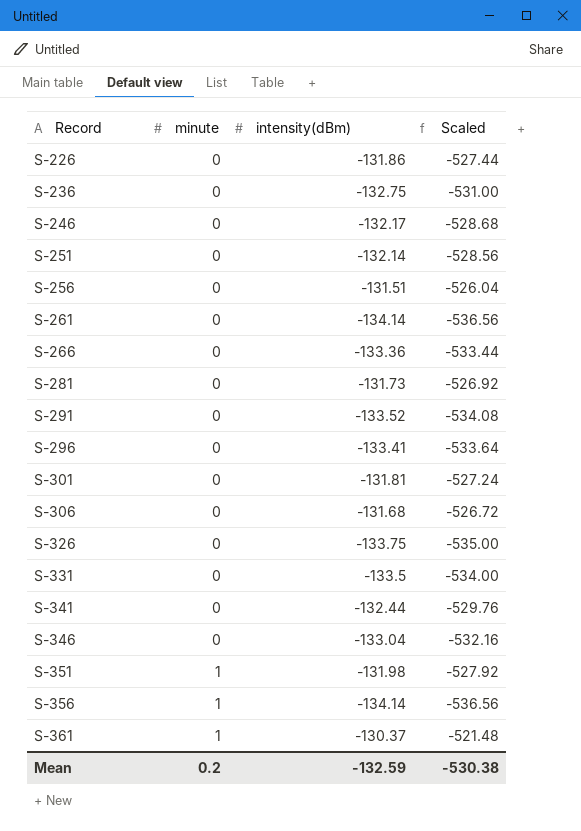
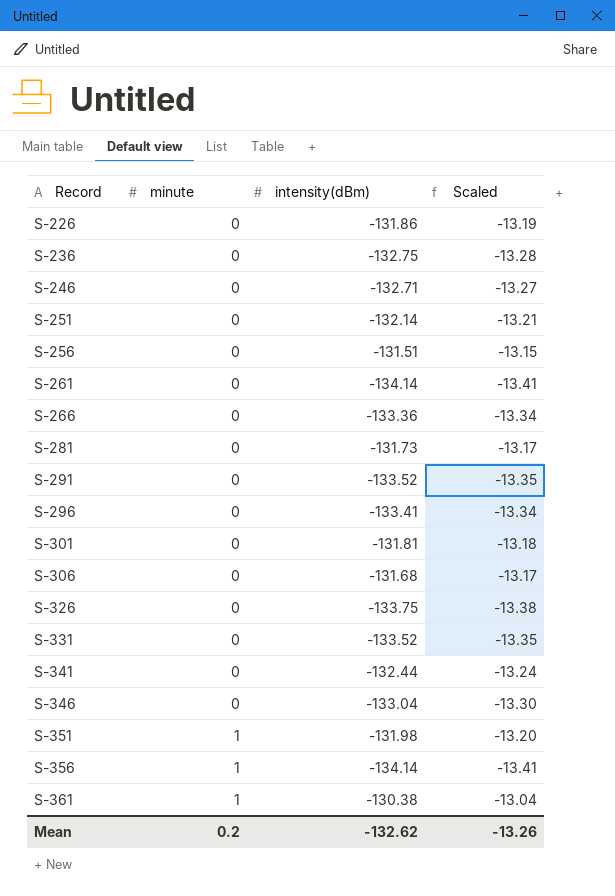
column Scaled | formula: [intensity(dBm)] * 4 -> [intensity(dBm)] * 0.1
S-246 | intensity(dBm): -132.17 -> -132.71
S-331 | intensity(dBm): -133.5 -> -133.52
S-361 | intensity(dBm): -130.37 -> -130.38
Mean | intensity(dBm): -132.59 -> -132.62
Mean | Scaled: -530.38 -> -13.26

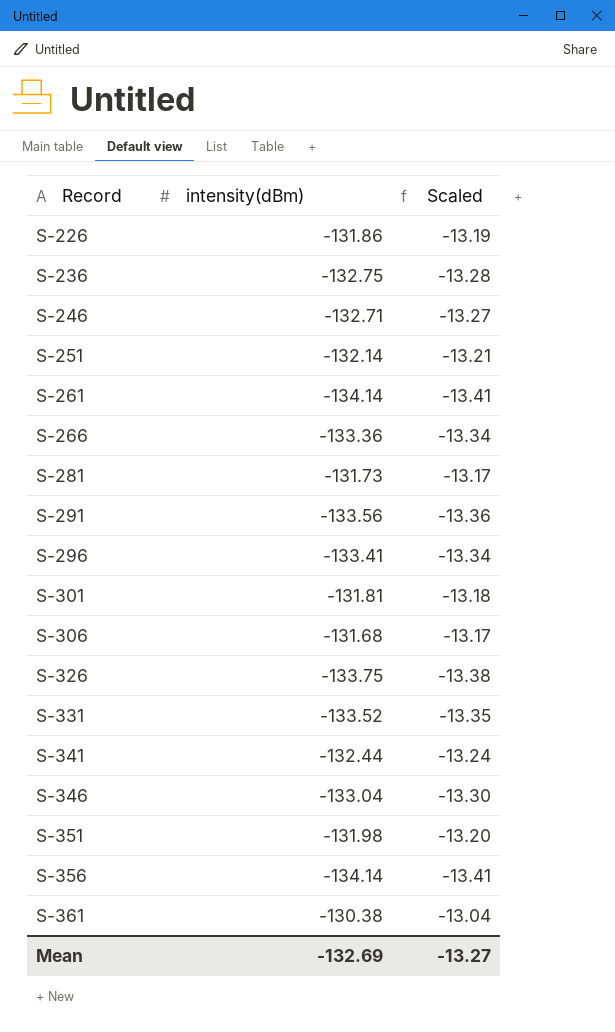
column minute | position: 2 -> none
row S-256: 0 | -131.51 | -13.15 -> none
S-291 | intensity(dBm): -133.52 -> -133.56
S-291 | Scaled: -13.35 -> -13.36
Mean | intensity(dBm): -132.62 -> -132.69
Mean | Scaled: -13.26 -> -13.27

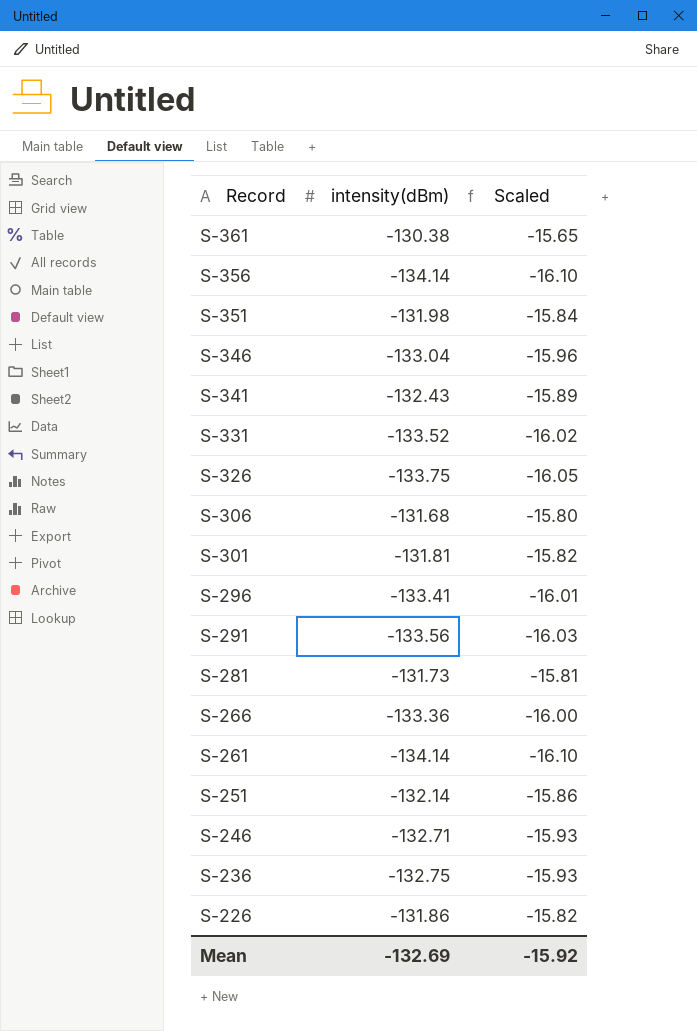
row order: Record ascending -> Record descending
column Scaled | formula: [intensity(dBm)] * 0.1 -> [intensity(dBm)] * 0.12
S-341 | intensity(dBm): -132.44 -> -132.43
Mean | Scaled: -13.27 -> -15.92

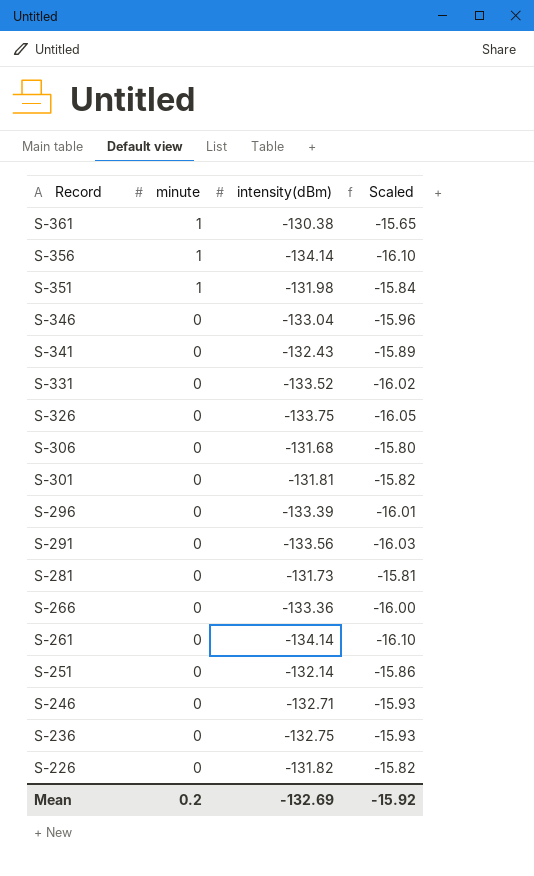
column minute | position: none -> 2
S-296 | intensity(dBm): -133.41 -> -133.39
S-226 | intensity(dBm): -131.86 -> -131.82

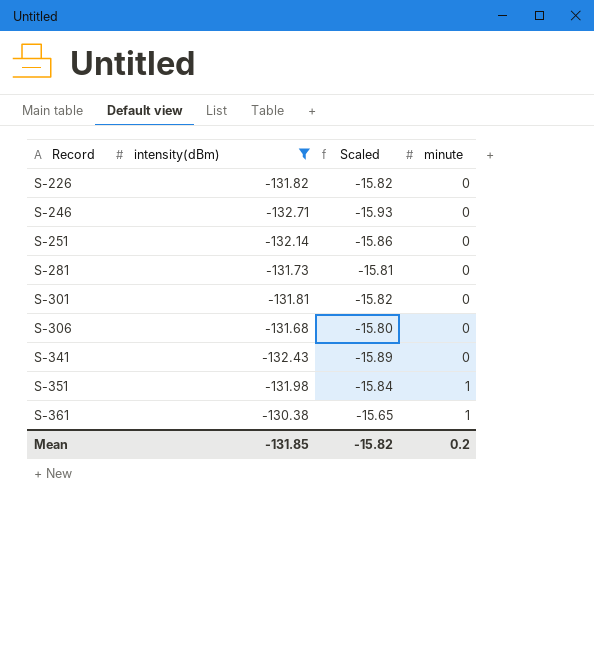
filter: none -> intensity(dBm) >= -132.71
row order: Record descending -> Record ascending
column minute | position: 2 -> 4
Mean | intensity(dBm): -132.69 -> -131.85
Mean | Scaled: -15.92 -> -15.82

